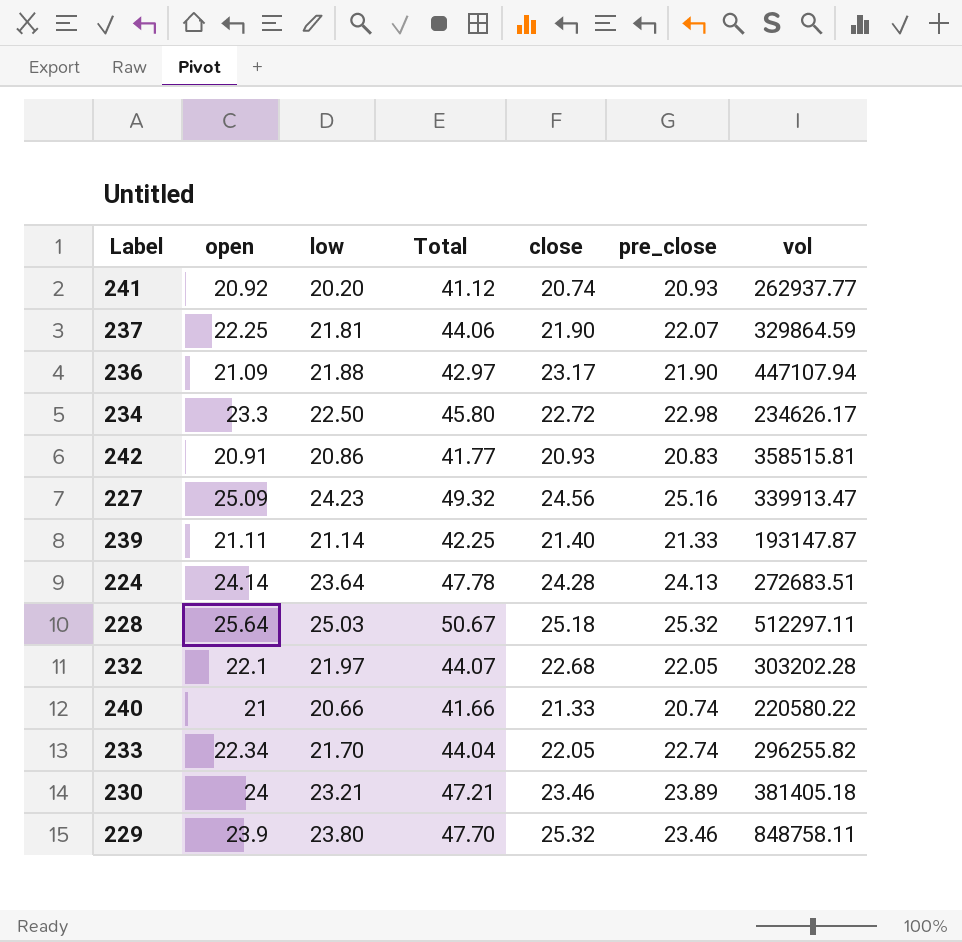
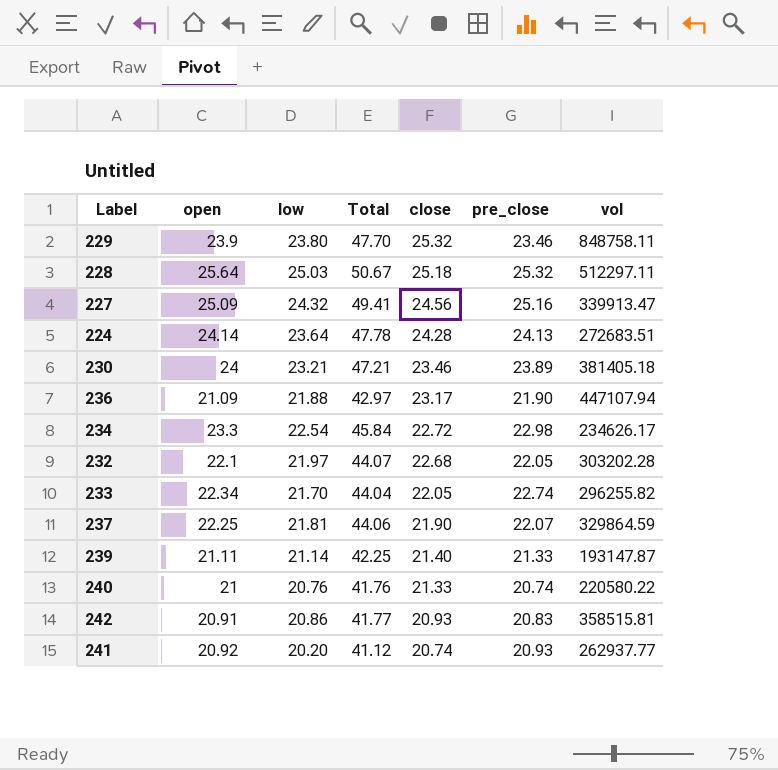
row order: none -> close descending
227 | low: 24.23 -> 24.32
227 | Total: 49.32 -> 49.41
234 | low: 22.50 -> 22.54
234 | Total: 45.80 -> 45.84
240 | low: 20.66 -> 20.76
240 | Total: 41.66 -> 41.76

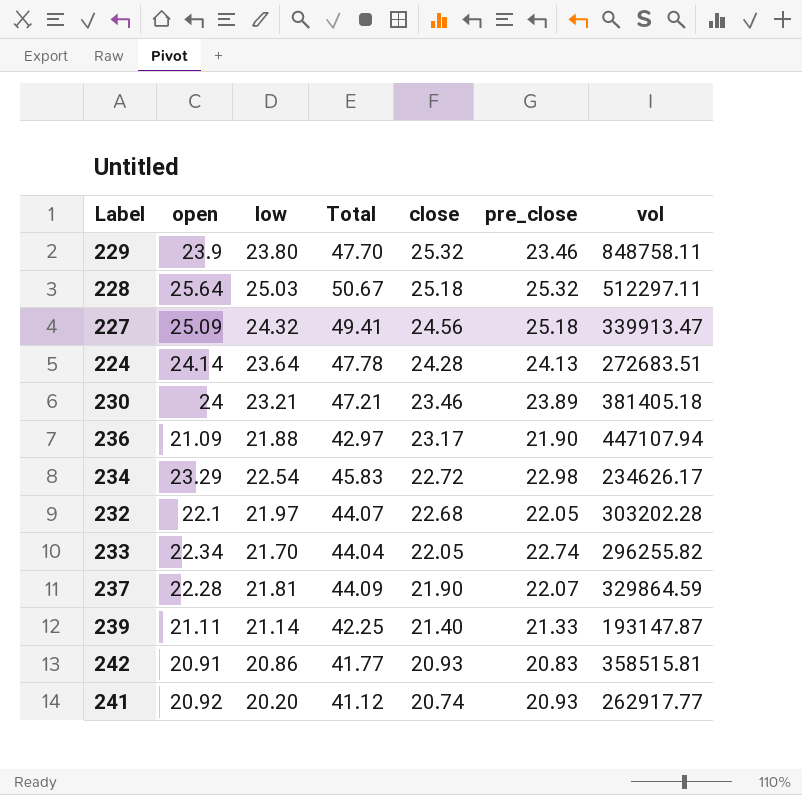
row 240: 21 | 20.76 | 41.76 | 21.33 | 20.74 | 220580.22 -> none
227 | pre_close: 25.16 -> 25.18
234 | open: 23.3 -> 23.29
234 | Total: 45.84 -> 45.83
237 | open: 22.25 -> 22.28
237 | Total: 44.06 -> 44.09
241 | vol: 262937.77 -> 262917.77

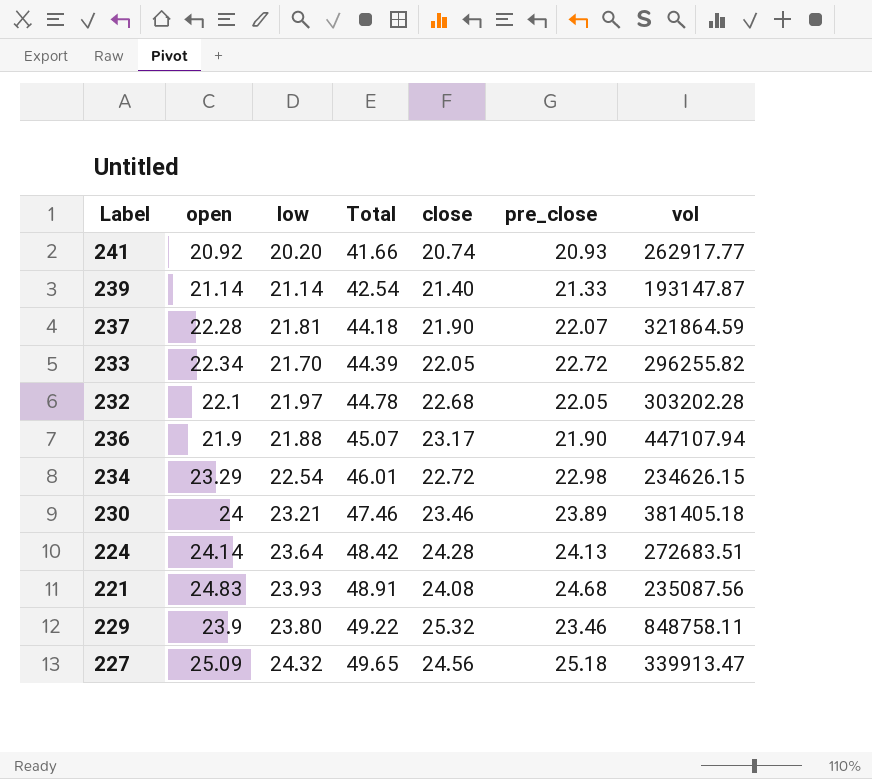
row order: close descending -> Total ascending
column Total | formula: [open] + [low] -> [open] + [close]
row 228: 25.64 | 25.03 | 50.67 | 25.18 | 25.32 | 512297.11 -> none
row 242: 20.91 | 20.86 | 41.77 | 20.93 | 20.83 | 358515.81 -> none
239 | open: 21.11 -> 21.14
237 | vol: 329864.59 -> 321864.59
233 | pre_close: 22.74 -> 22.72
236 | open: 21.09 -> 21.9
234 | vol: 234626.17 -> 234626.15
row 221: none -> 24.83 | 23.93 | 48.91 | 24.08 | 24.68 | 235087.56

